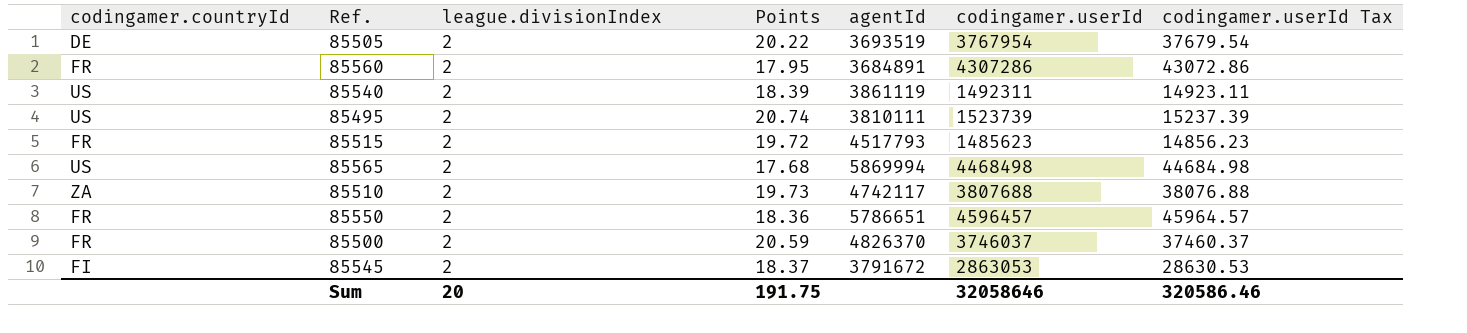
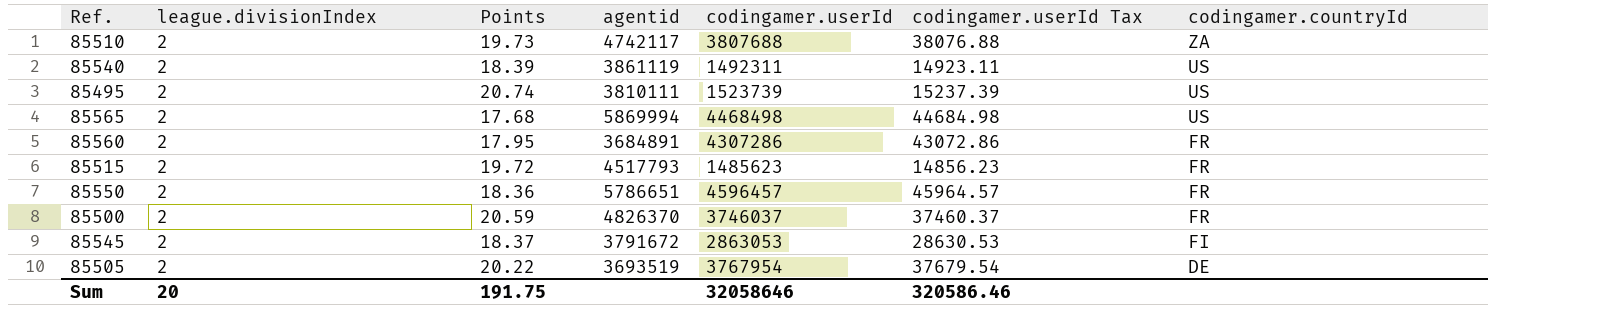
row order: none -> codingamer.countryId descending
column name: agentId -> agentid
column codingamer.countryId | position: 1 -> 7

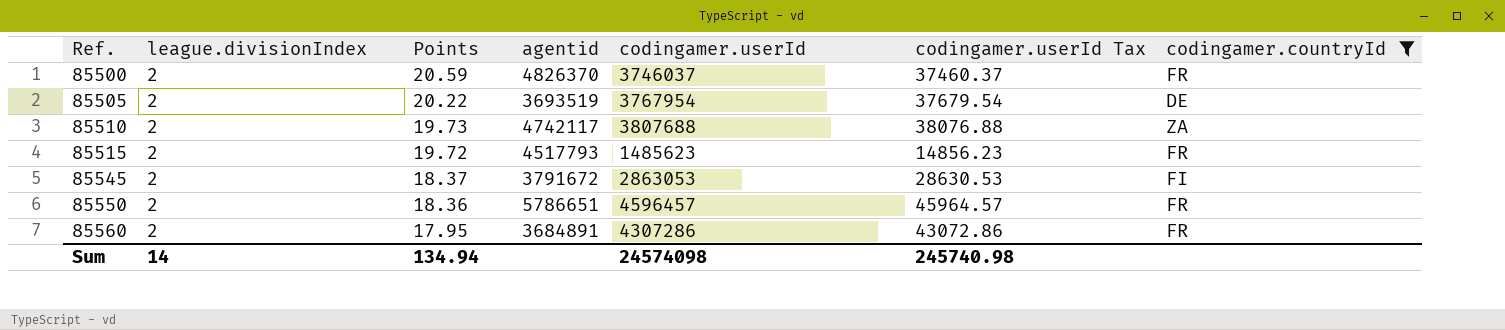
filter: none -> codingamer.countryId != US
row order: codingamer.countryId descending -> Ref. ascending
Sum | league.divisionIndex: 20 -> 14
Sum | Points: 191.75 -> 134.94
Sum | codingamer.userId: 32058646 -> 24574098
Sum | codingamer.userId Tax: 320586.46 -> 245740.98

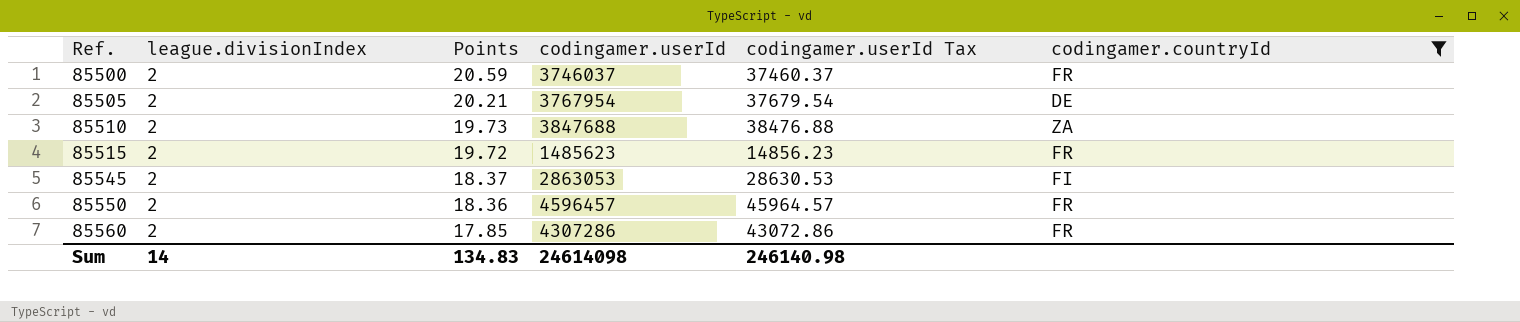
column agentid | position: 4 -> none
85505 | Points: 20.22 -> 20.21
85510 | codingamer.userId: 3807688 -> 3847688
85510 | codingamer.userId Tax: 38076.88 -> 38476.88
85560 | Points: 17.95 -> 17.85
Sum | Points: 134.94 -> 134.83
Sum | codingamer.userId: 24574098 -> 24614098
Sum | codingamer.userId Tax: 245740.98 -> 246140.98

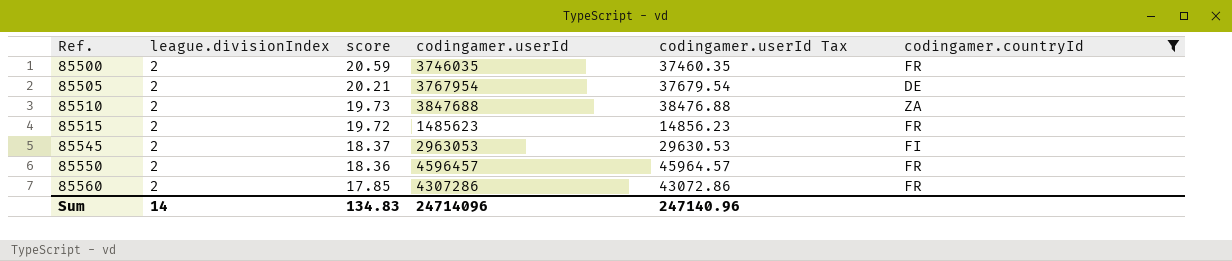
column name: Points -> score
85500 | codingamer.userId: 3746037 -> 3746035
85500 | codingamer.userId Tax: 37460.37 -> 37460.35
85545 | codingamer.userId: 2863053 -> 2963053
85545 | codingamer.userId Tax: 28630.53 -> 29630.53
Sum | codingamer.userId: 24614098 -> 24714096
Sum | codingamer.userId Tax: 246140.98 -> 247140.96

